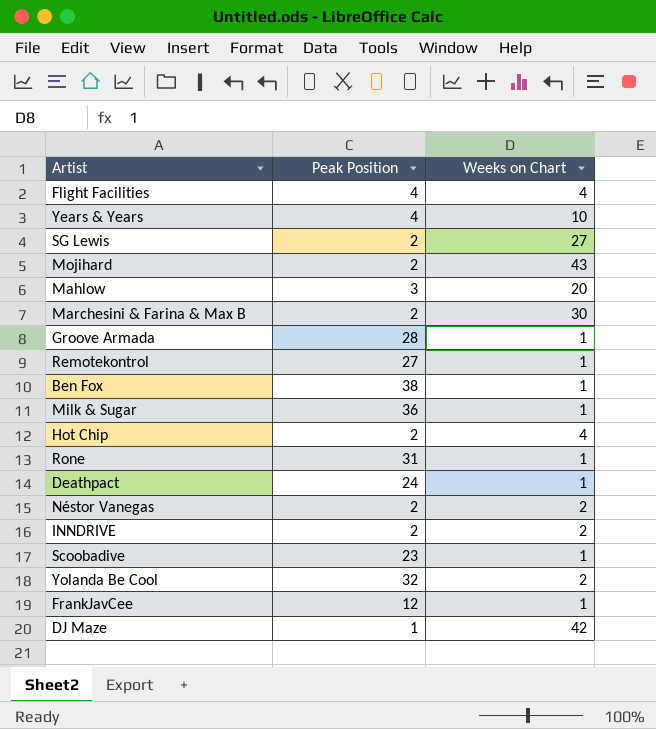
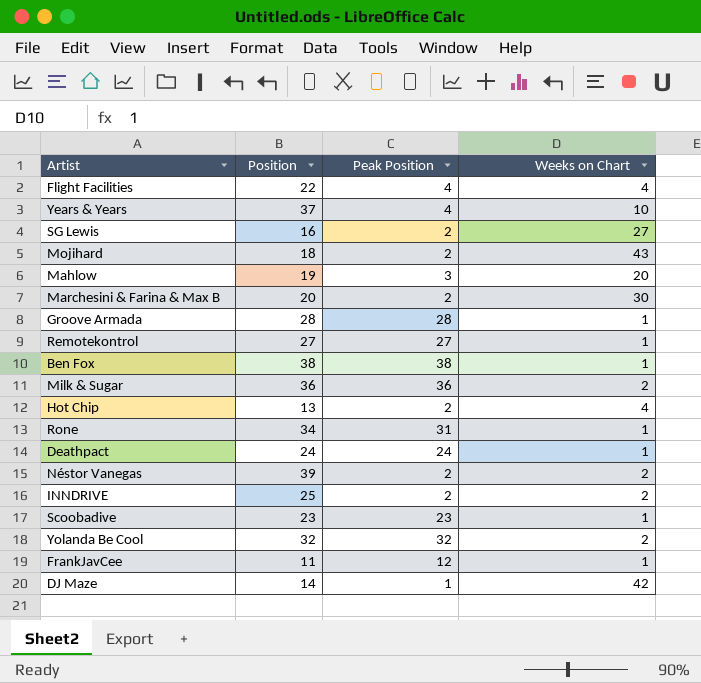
column Position | position: none -> 2
Milk & Sugar | Weeks on Chart: 1 -> 2

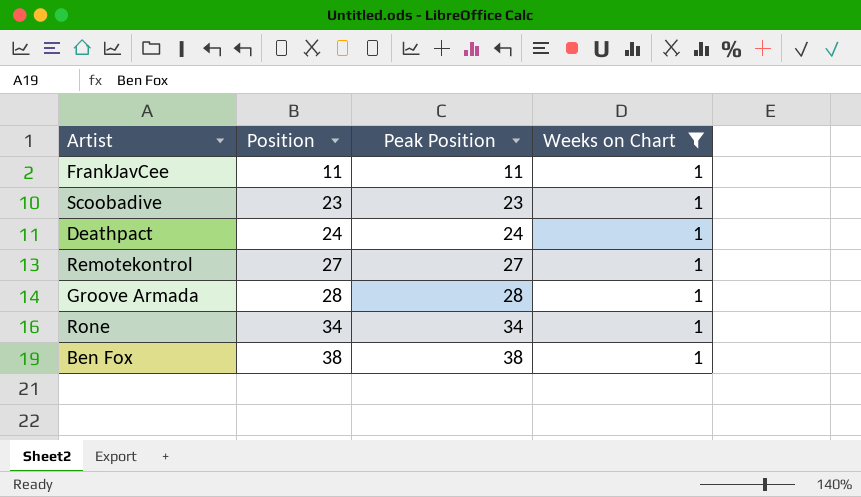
filter: none -> Weeks on Chart = 1
row order: none -> Position ascending
FrankJavCee | Peak Position: 12 -> 11
Rone | Peak Position: 31 -> 34

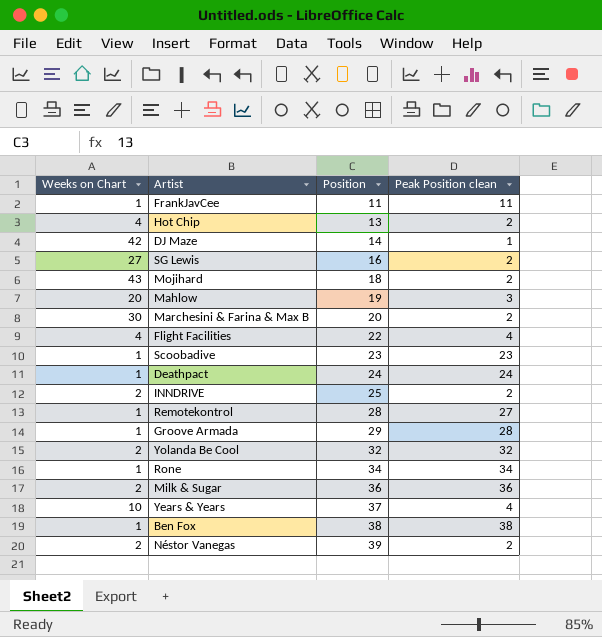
filter: Weeks on Chart = 1 -> none
column Weeks on Chart | position: 4 -> 1
column name: Peak Position -> Peak Position clean
Remotekontrol | Position: 27 -> 28
Groove Armada | Position: 28 -> 29

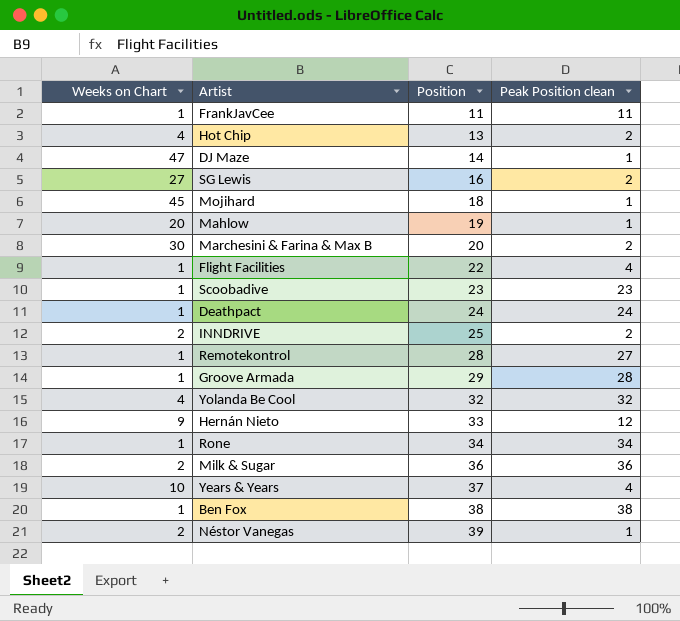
DJ Maze | Weeks on Chart: 42 -> 47
Mojihard | Weeks on Chart: 43 -> 45
Mojihard | Peak Position clean: 2 -> 1
Mahlow | Peak Position clean: 3 -> 1
Flight Facilities | Weeks on Chart: 4 -> 1
Yolanda Be Cool | Weeks on Chart: 2 -> 4
row Hernán Nieto: none -> 9 | 33 | 12
Néstor Vanegas | Peak Position clean: 2 -> 1

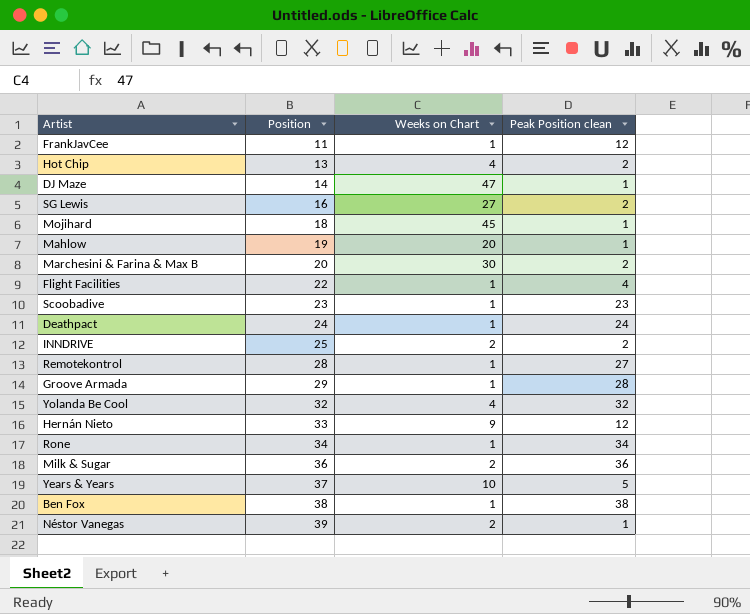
column Weeks on Chart | position: 1 -> 3
FrankJavCee | Peak Position clean: 11 -> 12
Years & Years | Peak Position clean: 4 -> 5

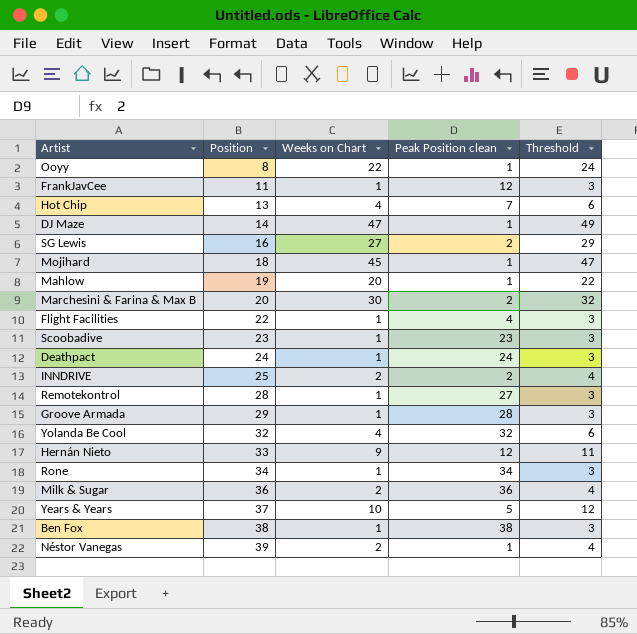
column Threshold | formula: none -> [Weeks on Chart] + 2
row Ooyy: none -> 8 | 22 | 1 | 24
Hot Chip | Peak Position clean: 2 -> 7

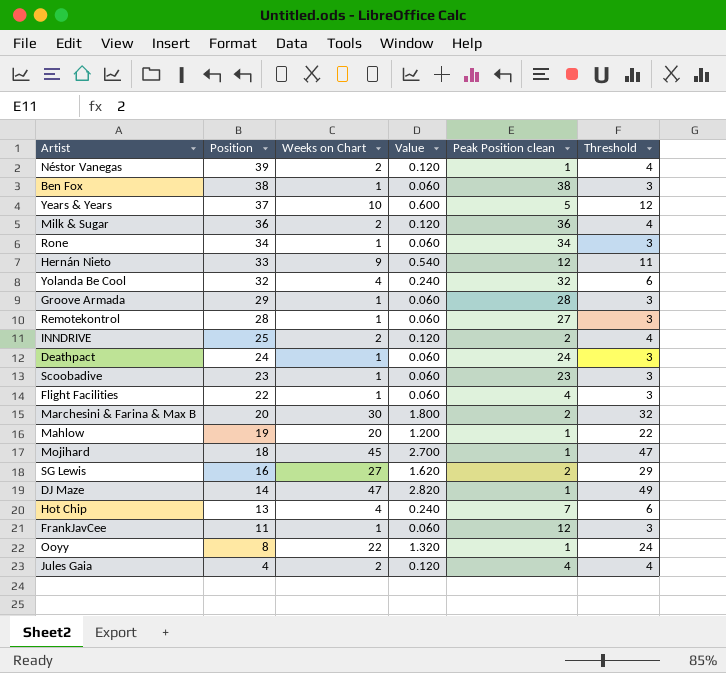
row order: Position ascending -> Position descending
column Value | formula: none -> [Weeks on Chart] * 0.06
row Jules Gaia: none -> 4 | 2 | 0.120 | 4 | 4

